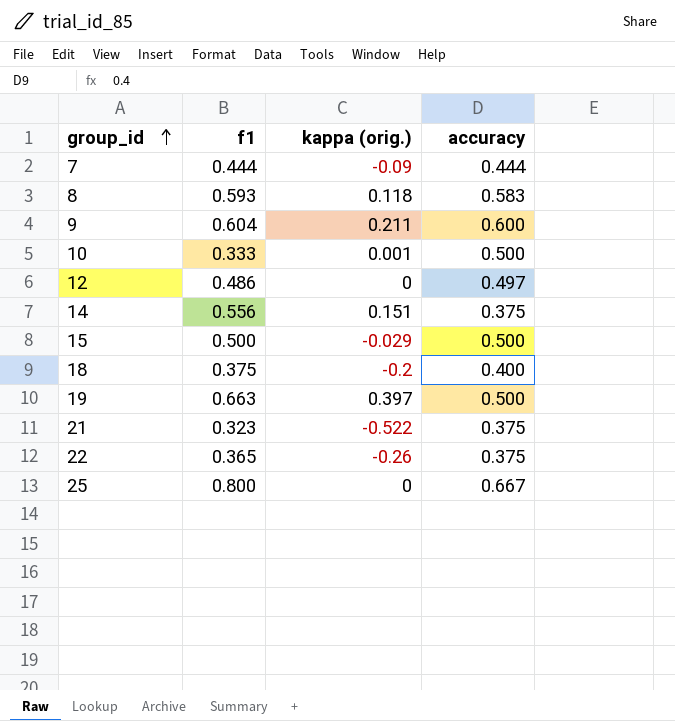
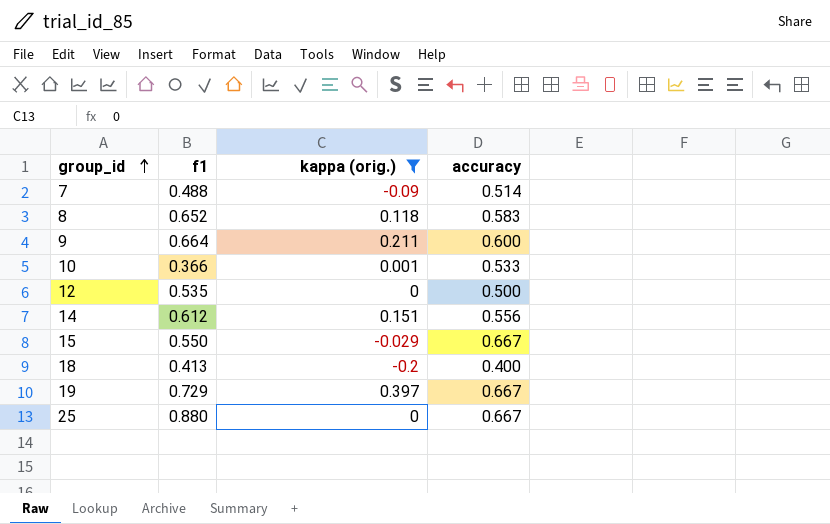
filter: none -> kappa (orig.) >= -0.2
7 | f1: 0.444 -> 0.488
7 | accuracy: 0.444 -> 0.514
8 | f1: 0.593 -> 0.652
9 | f1: 0.604 -> 0.664
10 | f1: 0.333 -> 0.366
10 | accuracy: 0.500 -> 0.533
12 | f1: 0.486 -> 0.535
12 | accuracy: 0.497 -> 0.500
14 | f1: 0.556 -> 0.612
14 | accuracy: 0.375 -> 0.556
15 | f1: 0.500 -> 0.550
15 | accuracy: 0.500 -> 0.667
18 | f1: 0.375 -> 0.413
19 | f1: 0.663 -> 0.729
19 | accuracy: 0.500 -> 0.667
25 | f1: 0.800 -> 0.880

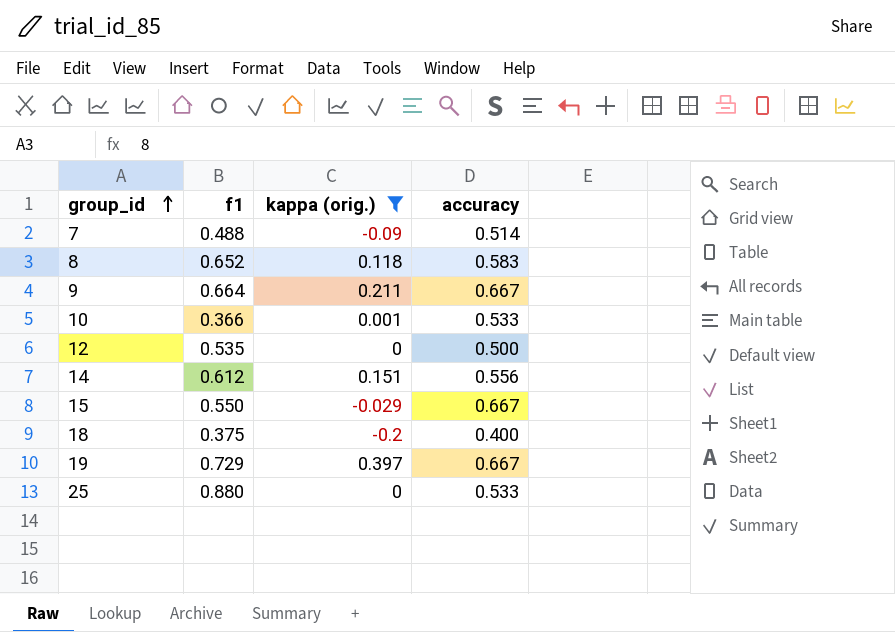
9 | accuracy: 0.600 -> 0.667
18 | f1: 0.413 -> 0.375
25 | accuracy: 0.667 -> 0.533

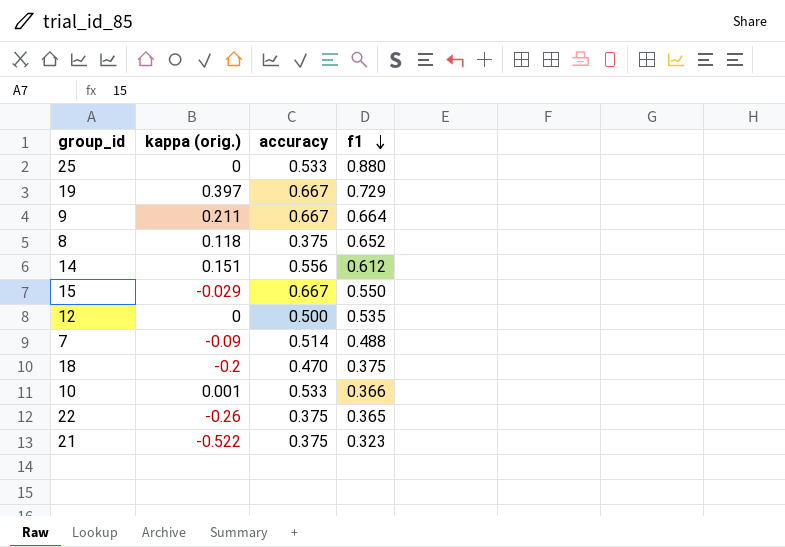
filter: kappa (orig.) >= -0.2 -> none
row order: group_id ascending -> f1 descending
column f1 | position: 2 -> 4
8 | accuracy: 0.583 -> 0.375
18 | accuracy: 0.400 -> 0.470

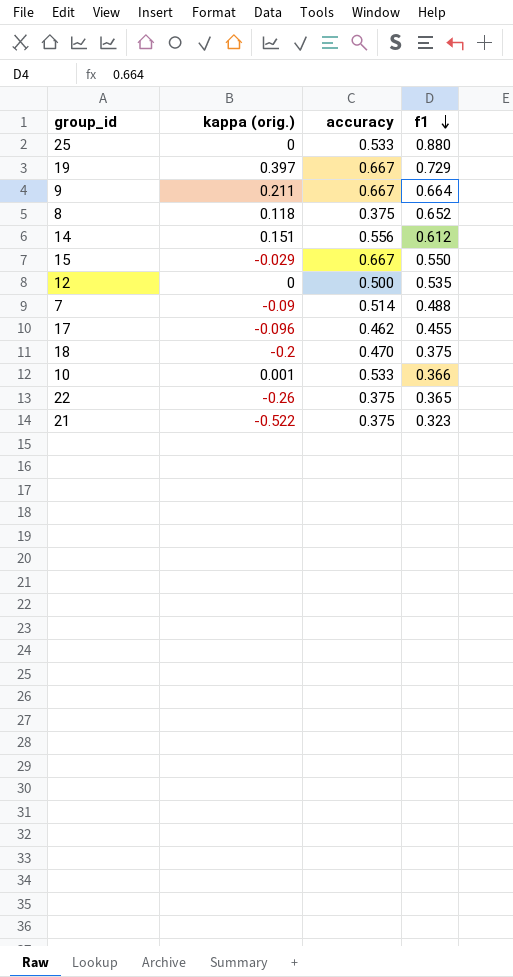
row 17: none -> -0.096 | 0.462 | 0.455

